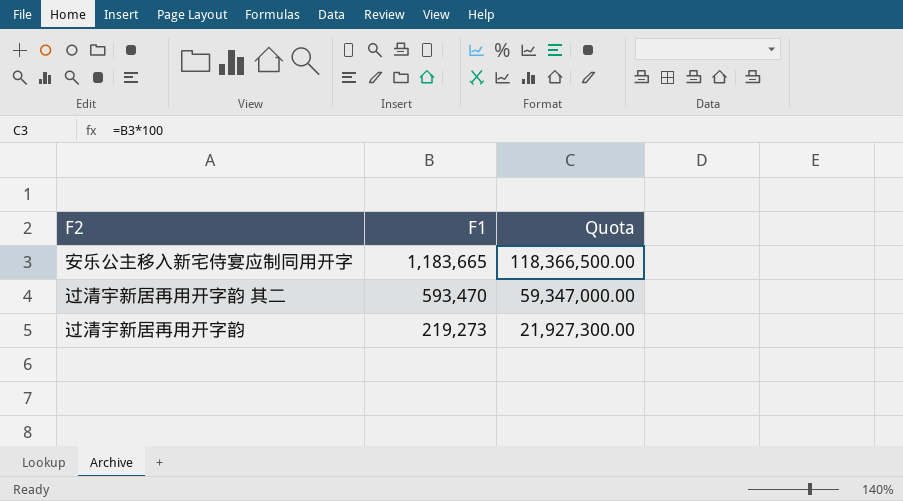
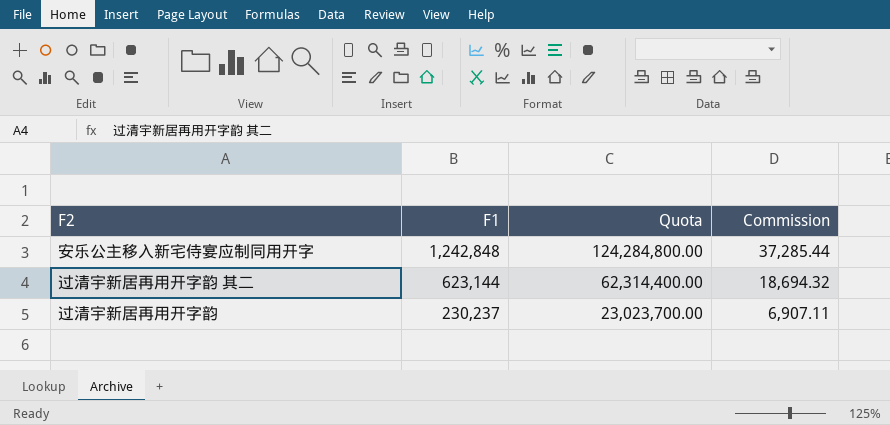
column Commission | formula: none -> [F1] * 0.03
安乐公主移入新宅侍宴应制同用开字 | F1: 1,183,665 -> 1,242,848
安乐公主移入新宅侍宴应制同用开字 | Quota: 118,366,500.00 -> 124,284,800.00
过清宇新居再用开字韵 其二 | F1: 593,470 -> 623,144
过清宇新居再用开字韵 其二 | Quota: 59,347,000.00 -> 62,314,400.00
过清宇新居再用开字韵 | F1: 219,273 -> 230,237
过清宇新居再用开字韵 | Quota: 21,927,300.00 -> 23,023,700.00

